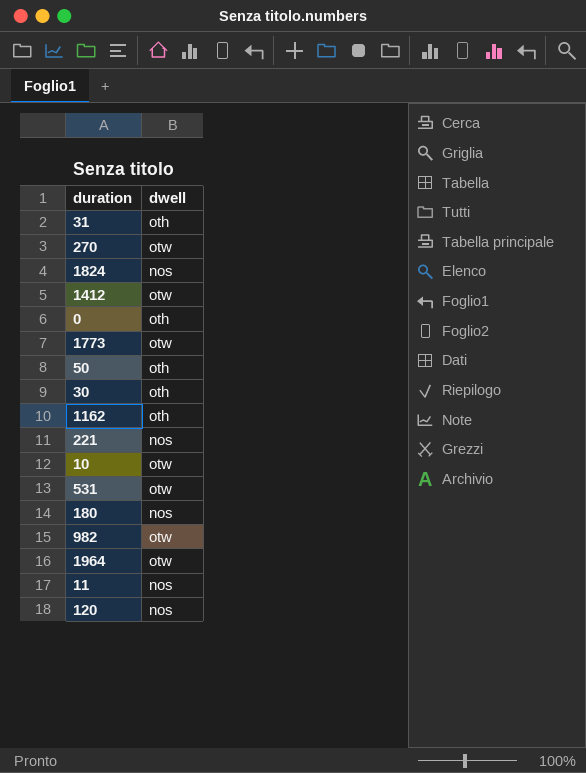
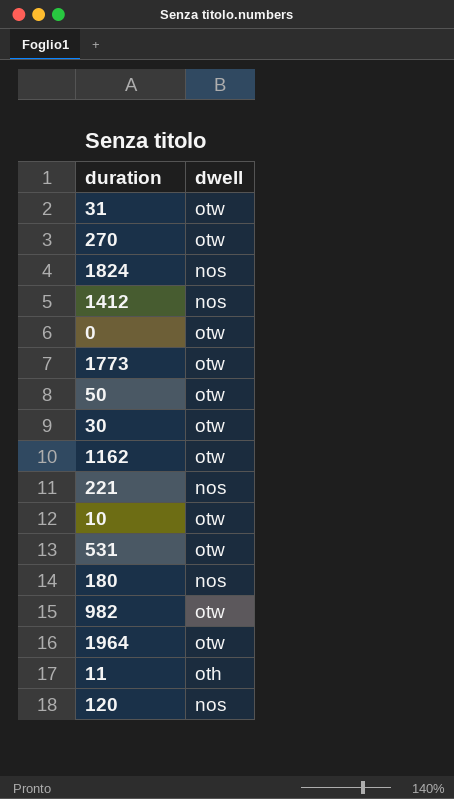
31 | dwell: oth -> otw
1412 | dwell: otw -> nos
0 | dwell: oth -> otw
50 | dwell: oth -> otw
30 | dwell: oth -> otw
1162 | dwell: oth -> otw
11 | dwell: nos -> oth

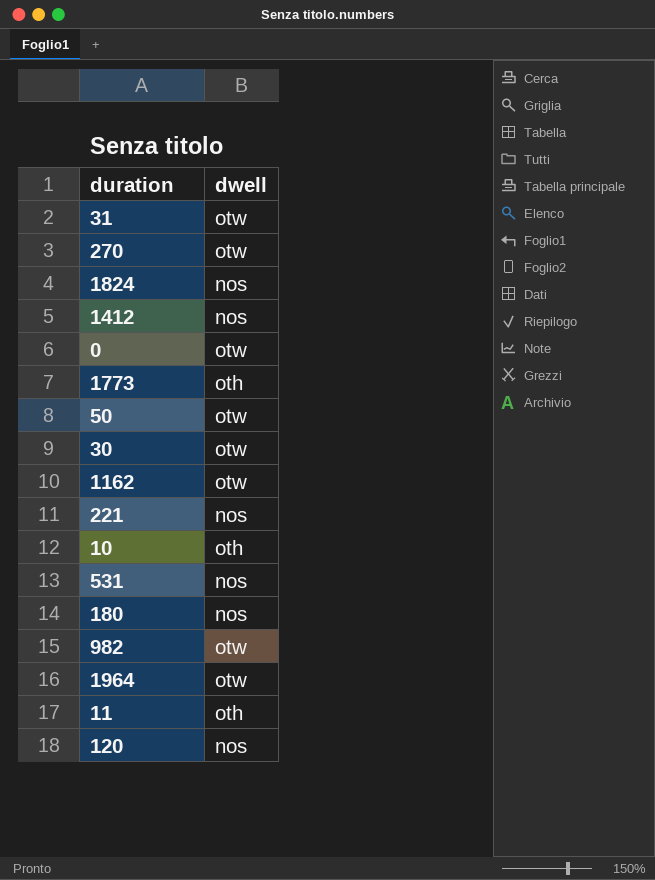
1773 | dwell: otw -> oth
10 | dwell: otw -> oth
531 | dwell: otw -> nos

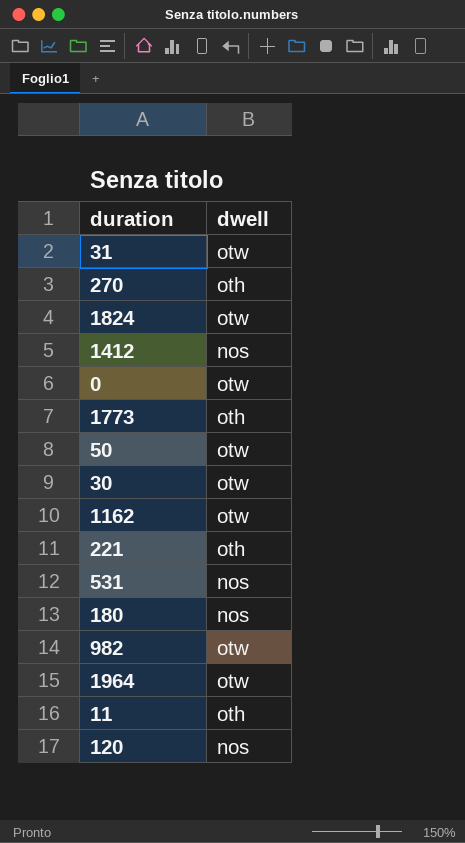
row 10: oth -> none
270 | dwell: otw -> oth
1824 | dwell: nos -> otw
221 | dwell: nos -> oth

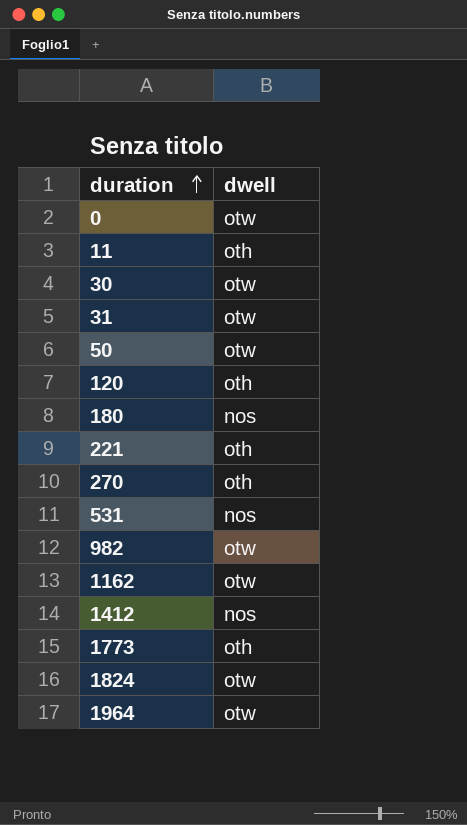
row order: none -> duration ascending
120 | dwell: nos -> oth

